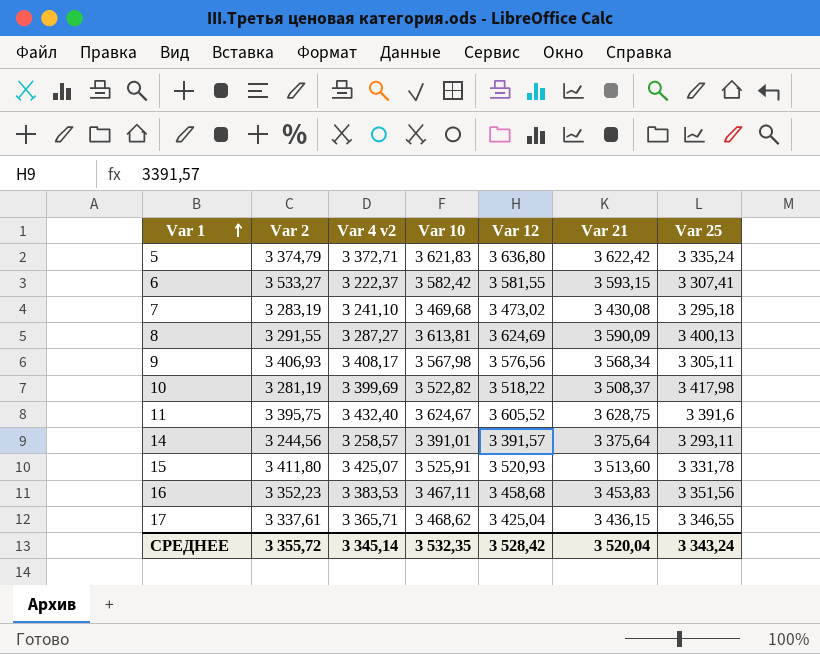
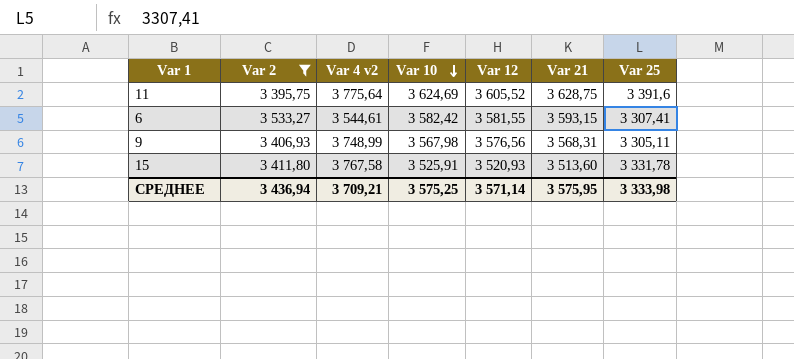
filter: none -> Var 2 >= 3 395,75
row order: Var 1 ascending -> Var 10 descending
11 | Var 4 v2: 3 432,40 -> 3 775,64
11 | Var 10: 3 624,67 -> 3 624,69
6 | Var 4 v2: 3 222,37 -> 3 544,61
9 | Var 4 v2: 3 408,17 -> 3 748,99
9 | Var 21: 3 568,34 -> 3 568,31
15 | Var 4 v2: 3 425,07 -> 3 767,58
СРЕДНЕЕ | Var 2: 3 355,72 -> 3 436,94
СРЕДНЕЕ | Var 4 v2: 3 345,14 -> 3 709,21
СРЕДНЕЕ | Var 10: 3 532,35 -> 3 575,25
СРЕДНЕЕ | Var 12: 3 528,42 -> 3 571,14
СРЕДНЕЕ | Var 21: 3 520,04 -> 3 575,95
СРЕДНЕЕ | Var 25: 3 343,24 -> 3 333,98

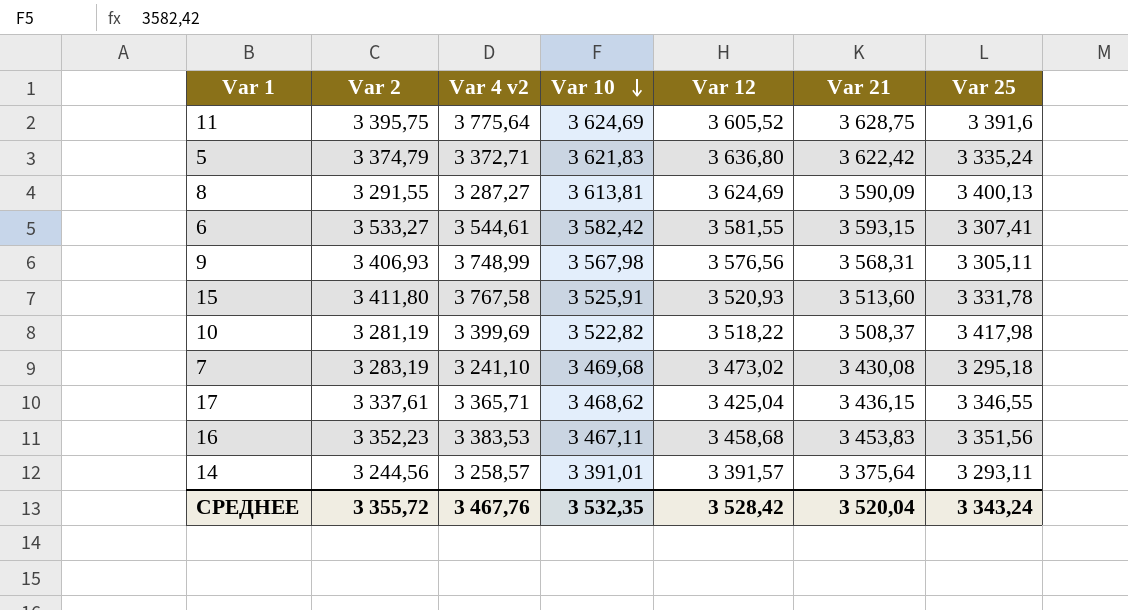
filter: Var 2 >= 3 395,75 -> none
СРЕДНЕЕ | Var 2: 3 436,94 -> 3 355,72
СРЕДНЕЕ | Var 4 v2: 3 709,21 -> 3 467,76
СРЕДНЕЕ | Var 10: 3 575,25 -> 3 532,35
СРЕДНЕЕ | Var 12: 3 571,14 -> 3 528,42
СРЕДНЕЕ | Var 21: 3 575,95 -> 3 520,04
СРЕДНЕЕ | Var 25: 3 333,98 -> 3 343,24

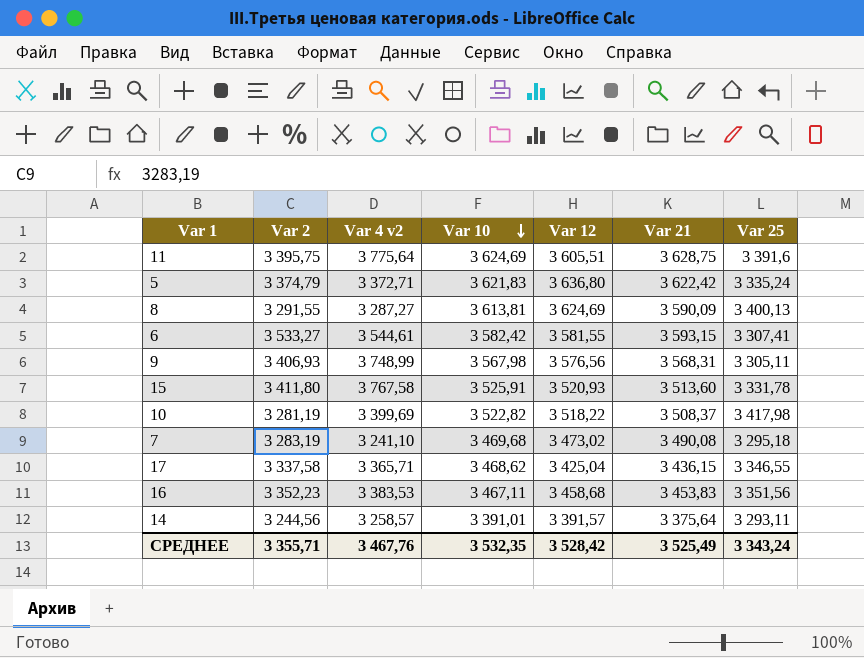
11 | Var 12: 3 605,52 -> 3 605,51
7 | Var 21: 3 430,08 -> 3 490,08
17 | Var 2: 3 337,61 -> 3 337,58
СРЕДНЕЕ | Var 2: 3 355,72 -> 3 355,71
СРЕДНЕЕ | Var 21: 3 520,04 -> 3 525,49

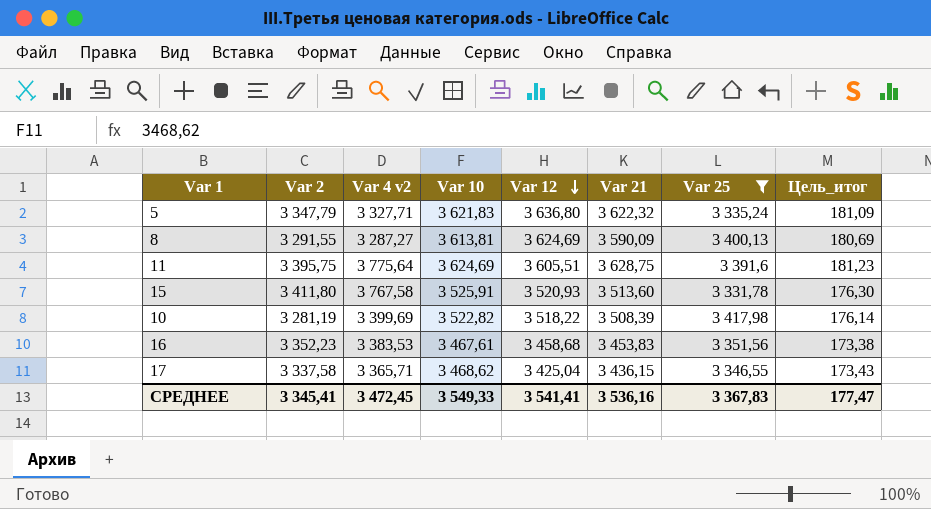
filter: none -> Var 25 >= 3 331,78
row order: Var 10 descending -> Var 12 descending
column Цель_итог | formula: none -> [Var 10] * 0,05
5 | Var 2: 3 374,79 -> 3 347,79
5 | Var 4 v2: 3 372,71 -> 3 327,71
5 | Var 21: 3 622,42 -> 3 622,32
10 | Var 21: 3 508,37 -> 3 508,39
16 | Var 10: 3 467,11 -> 3 467,61
СРЕДНЕЕ | Var 2: 3 355,71 -> 3 345,41
СРЕДНЕЕ | Var 4 v2: 3 467,76 -> 3 472,45
СРЕДНЕЕ | Var 10: 3 532,35 -> 3 549,33
СРЕДНЕЕ | Var 12: 3 528,42 -> 3 541,41
СРЕДНЕЕ | Var 21: 3 525,49 -> 3 536,16
СРЕДНЕЕ | Var 25: 3 343,24 -> 3 367,83

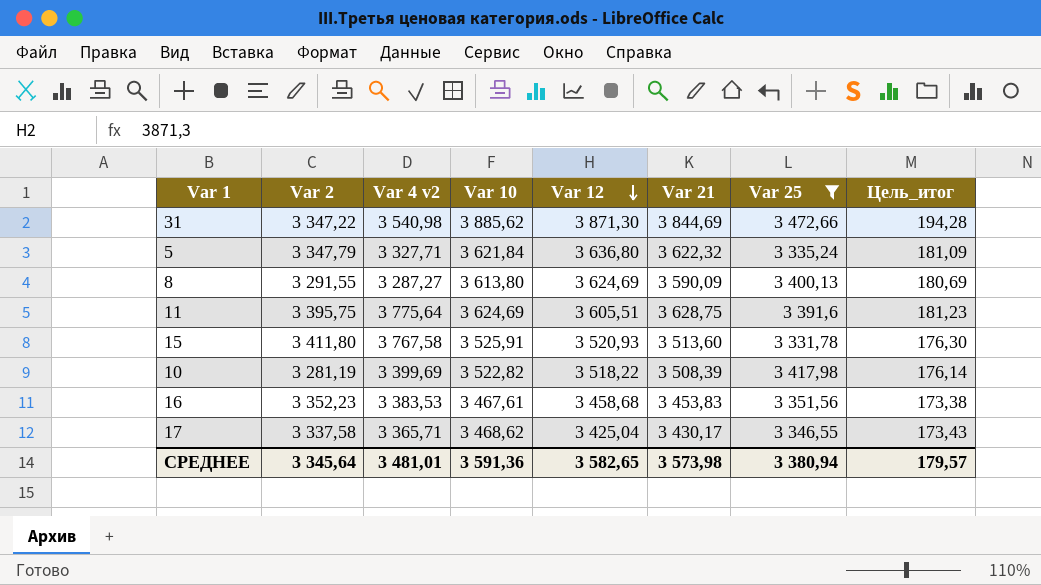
row 31: none -> 3 347,22 | 3 540,98 | 3 885,62 | 3 871,30 | 3 844,69 | 3 472,66 | 194,28
5 | Var 10: 3 621,83 -> 3 621,84
8 | Var 10: 3 613,81 -> 3 613,80
17 | Var 21: 3 436,15 -> 3 430,17
СРЕДНЕЕ | Var 2: 3 345,41 -> 3 345,64
СРЕДНЕЕ | Var 4 v2: 3 472,45 -> 3 481,01
СРЕДНЕЕ | Var 10: 3 549,33 -> 3 591,36
СРЕДНЕЕ | Var 12: 3 541,41 -> 3 582,65
СРЕДНЕЕ | Var 21: 3 536,16 -> 3 573,98
СРЕДНЕЕ | Var 25: 3 367,83 -> 3 380,94
СРЕДНЕЕ | Цель_итог: 177,47 -> 179,57

